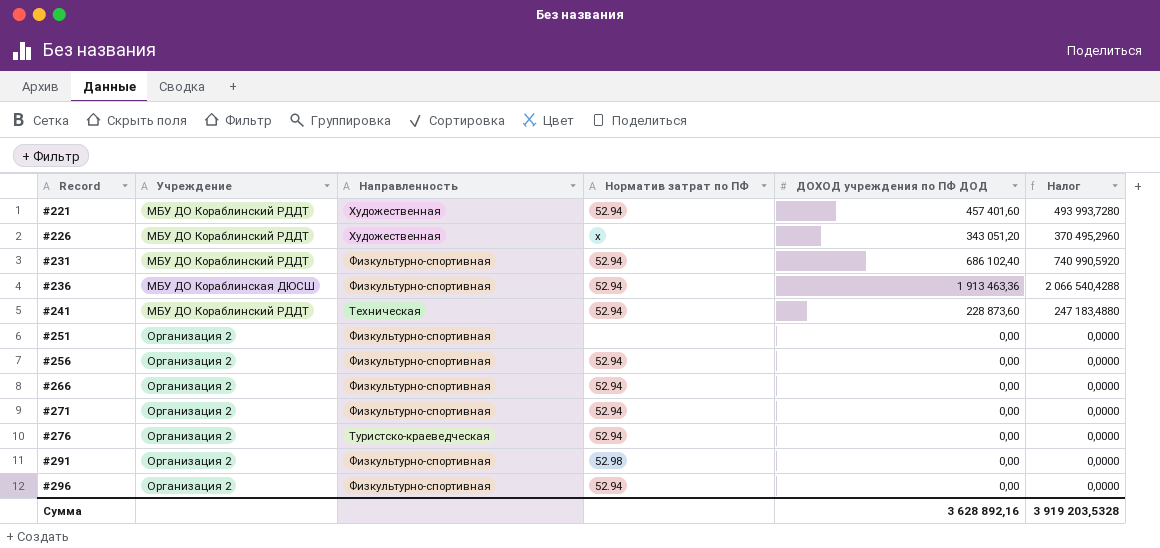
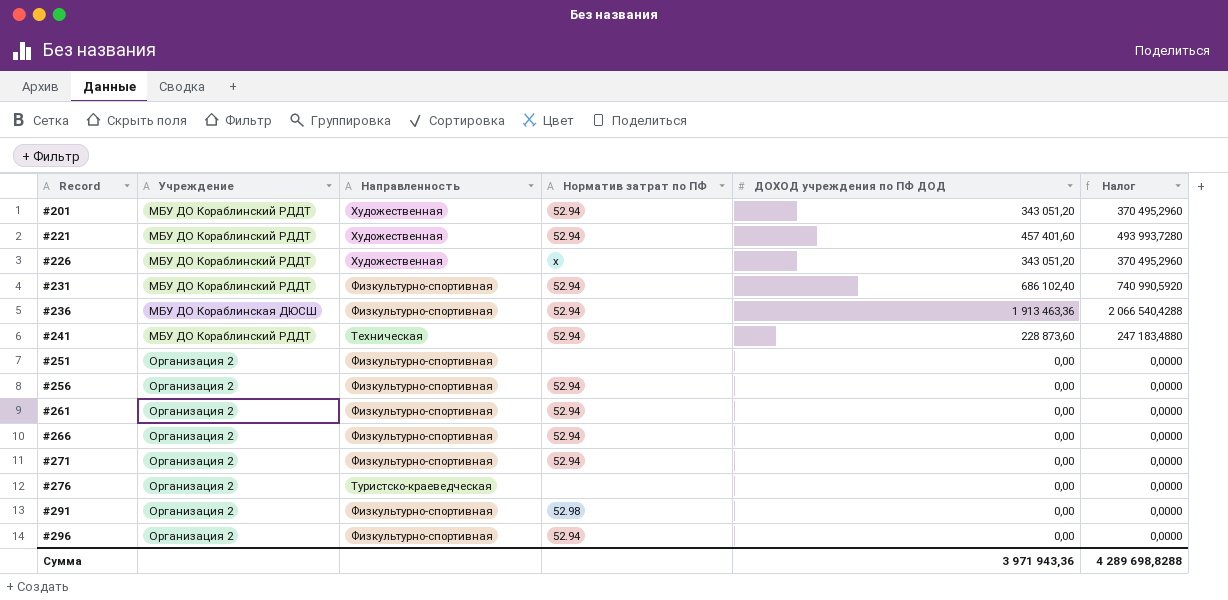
row #201: none -> МБУ ДО Кораблинский РДДТ | Художественная | 52.94 | 343 051,20 | 370 495,2960
row #261: none -> Организация 2 | Физкультурно-спортивная | 52.94 | 0,00 | 0,0000
#276 | Норматив затрат по ПФ: 52.94 -> none
Сумма | ДОХОД учреждения по ПФ ДОД: 3 628 892,16 -> 3 971 943,36
Сумма | Налог: 3 919 203,5328 -> 4 289 698,8288

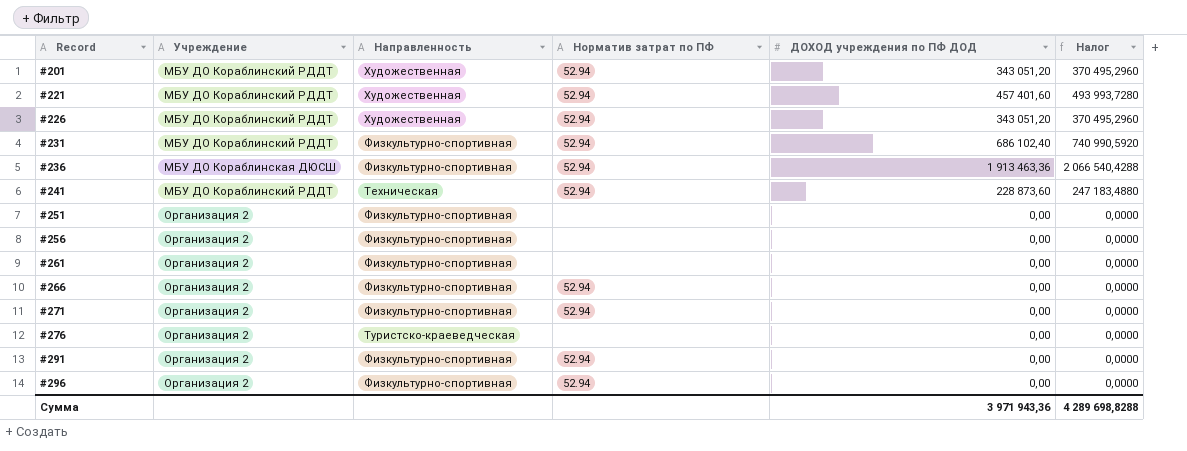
#226 | Норматив затрат по ПФ: х -> 52.94
#256 | Норматив затрат по ПФ: 52.94 -> none
#261 | Норматив затрат по ПФ: 52.94 -> none
#291 | Норматив затрат по ПФ: 52.98 -> 52.94

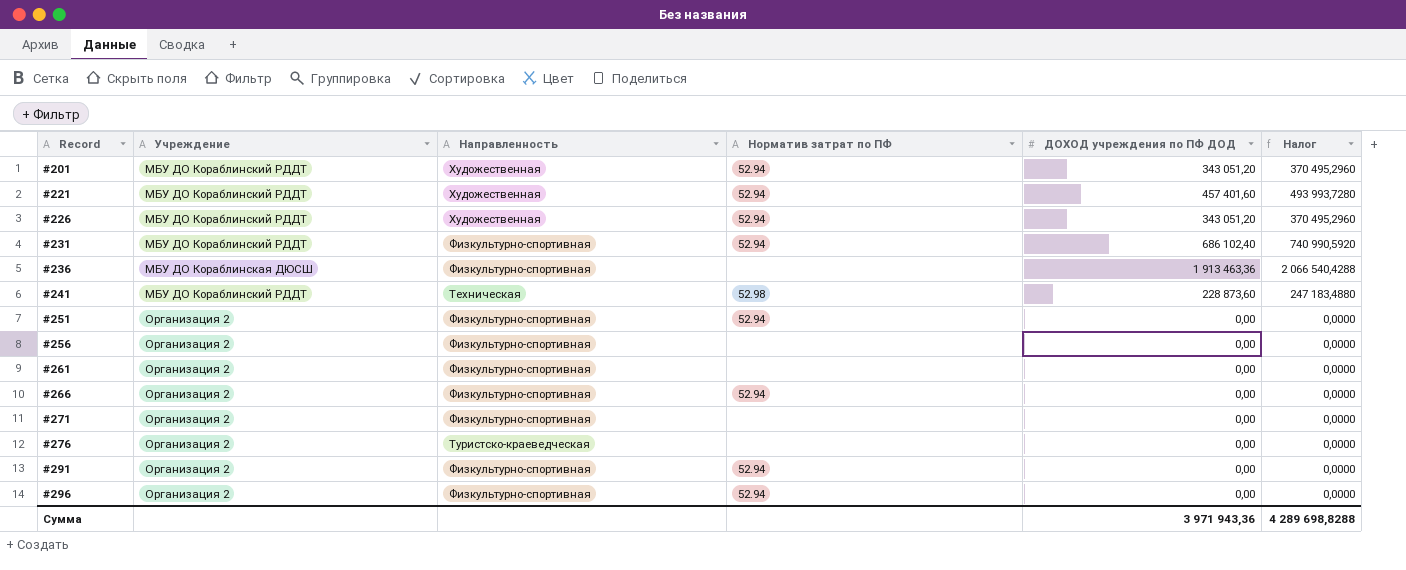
#236 | Норматив затрат по ПФ: 52.94 -> none
#241 | Норматив затрат по ПФ: 52.94 -> 52.98
#251 | Норматив затрат по ПФ: none -> 52.94
#271 | Норматив затрат по ПФ: 52.94 -> none

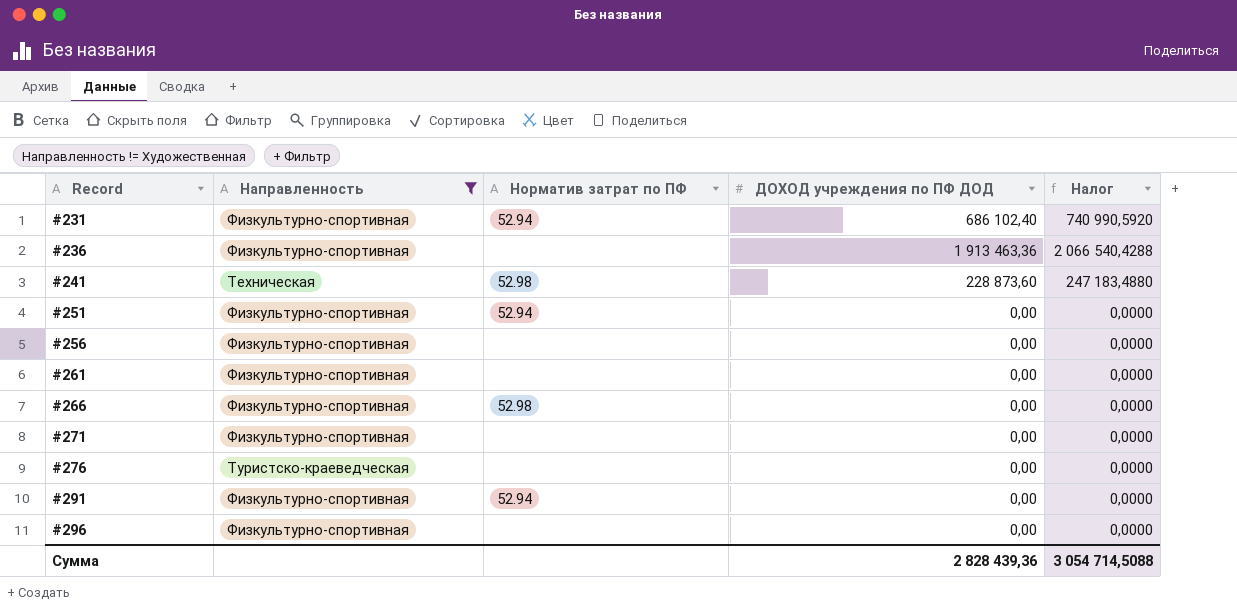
filter: none -> Направленность != Художественная
column Учреждение | position: 2 -> none
#266 | Норматив затрат по ПФ: 52.94 -> 52.98
#296 | Норматив затрат по ПФ: 52.94 -> none
Сумма | ДОХОД учреждения по ПФ ДОД: 3 971 943,36 -> 2 828 439,36
Сумма | Налог: 4 289 698,8288 -> 3 054 714,5088

